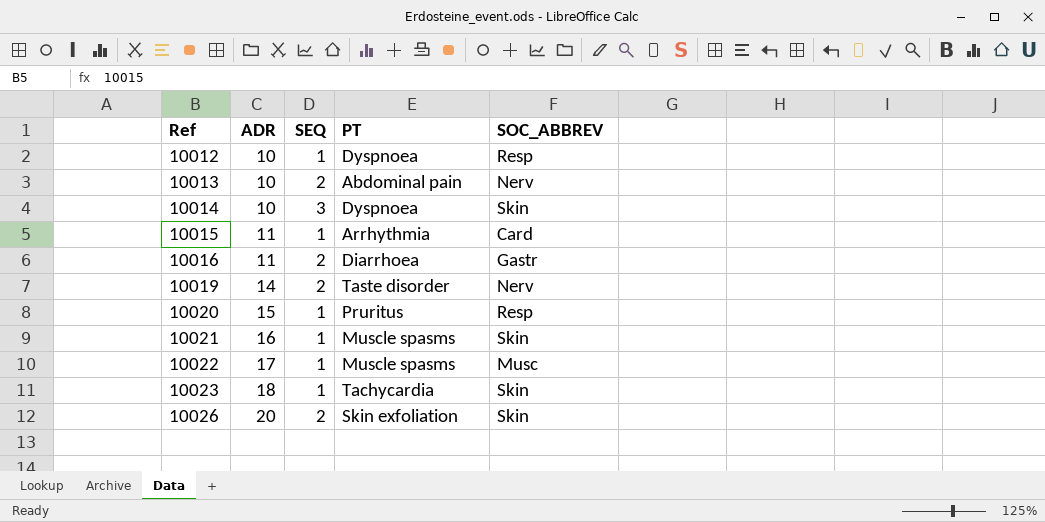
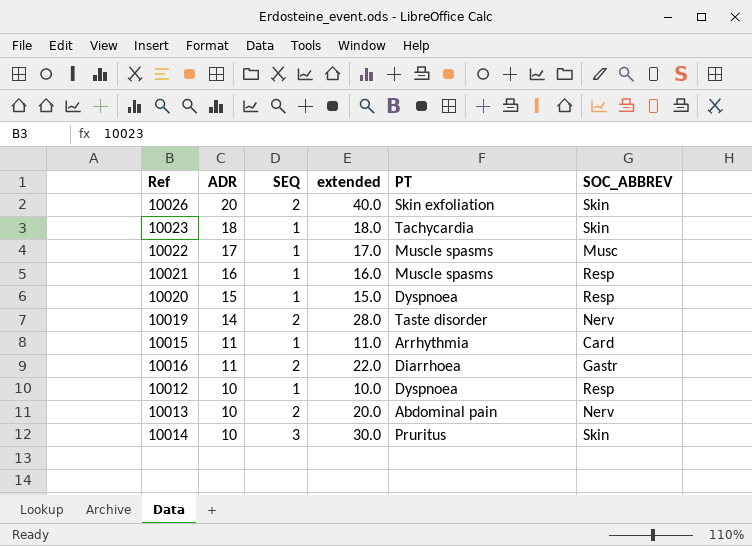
row order: Ref ascending -> ADR descending
column extended | formula: none -> [ADR] * [SEQ]
10021 | SOC_ABBREV: Skin -> Resp
10020 | PT: Pruritus -> Dyspnoea
10014 | PT: Dyspnoea -> Pruritus

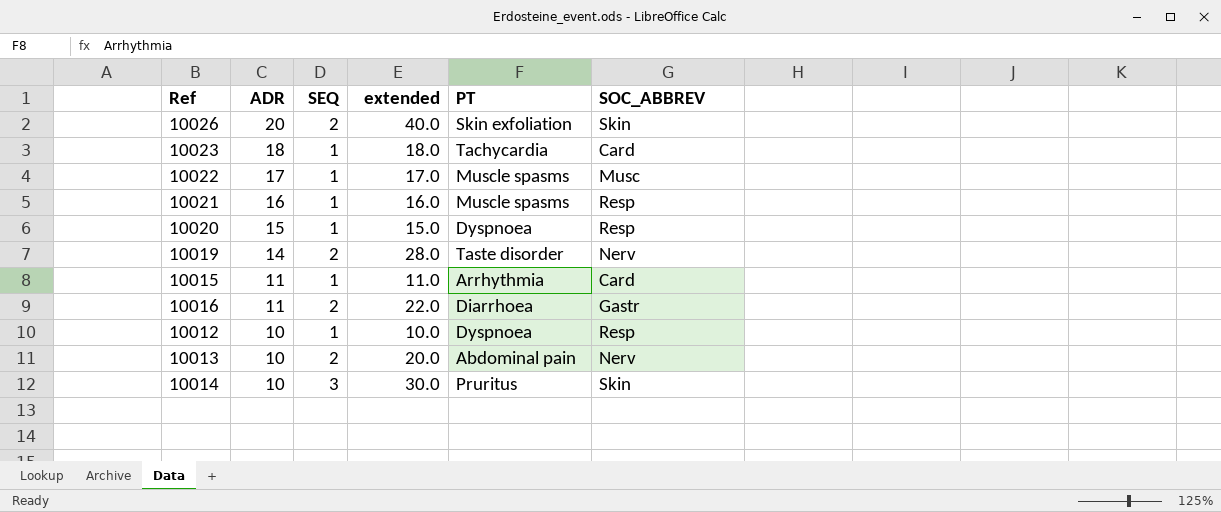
10023 | SOC_ABBREV: Skin -> Card

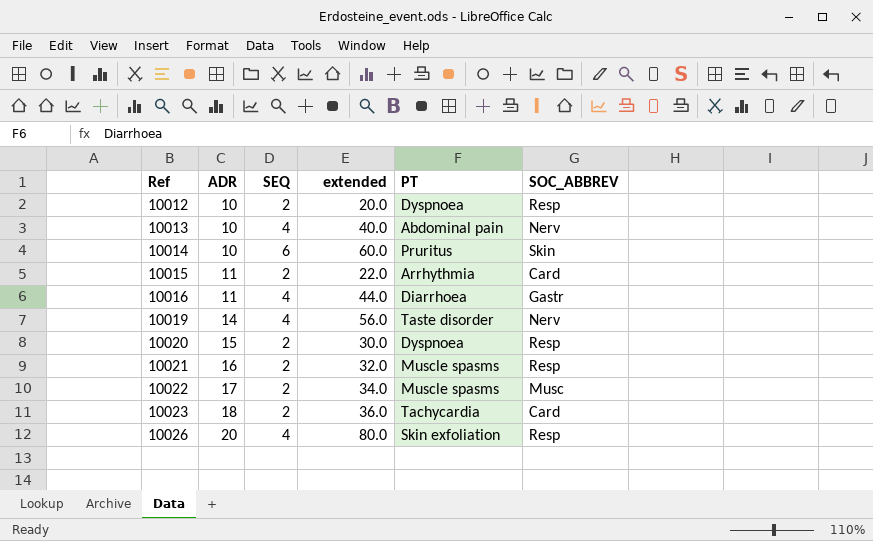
row order: ADR descending -> Ref ascending
10012 | SEQ: 1 -> 2
10012 | extended: 10.0 -> 20.0
10013 | SEQ: 2 -> 4
10013 | extended: 20.0 -> 40.0
10014 | SEQ: 3 -> 6
10014 | extended: 30.0 -> 60.0
10015 | SEQ: 1 -> 2
10015 | extended: 11.0 -> 22.0
10016 | SEQ: 2 -> 4
10016 | extended: 22.0 -> 44.0
10019 | SEQ: 2 -> 4
10019 | extended: 28.0 -> 56.0
10020 | SEQ: 1 -> 2
10020 | extended: 15.0 -> 30.0
10021 | SEQ: 1 -> 2
10021 | extended: 16.0 -> 32.0
10022 | SEQ: 1 -> 2
10022 | extended: 17.0 -> 34.0
10023 | SEQ: 1 -> 2
10023 | extended: 18.0 -> 36.0
10026 | SEQ: 2 -> 4
10026 | extended: 40.0 -> 80.0
10026 | SOC_ABBREV: Skin -> Resp

